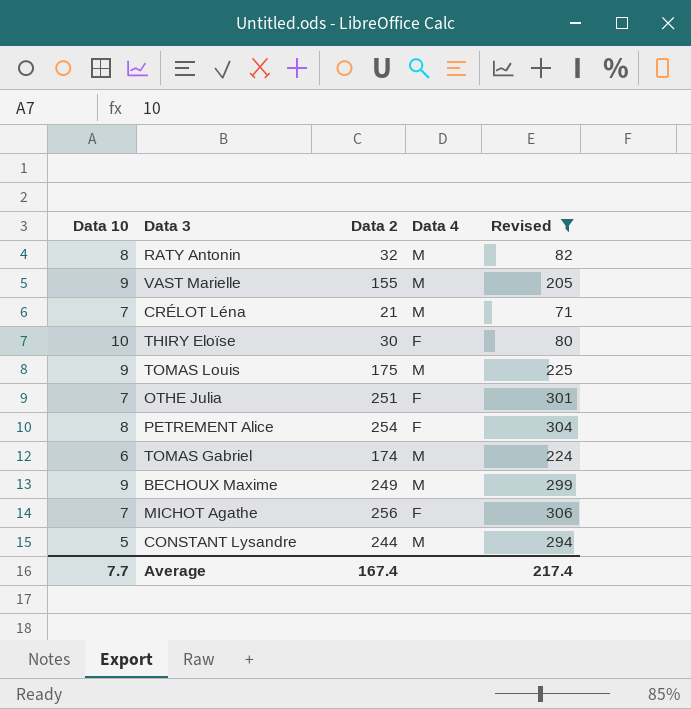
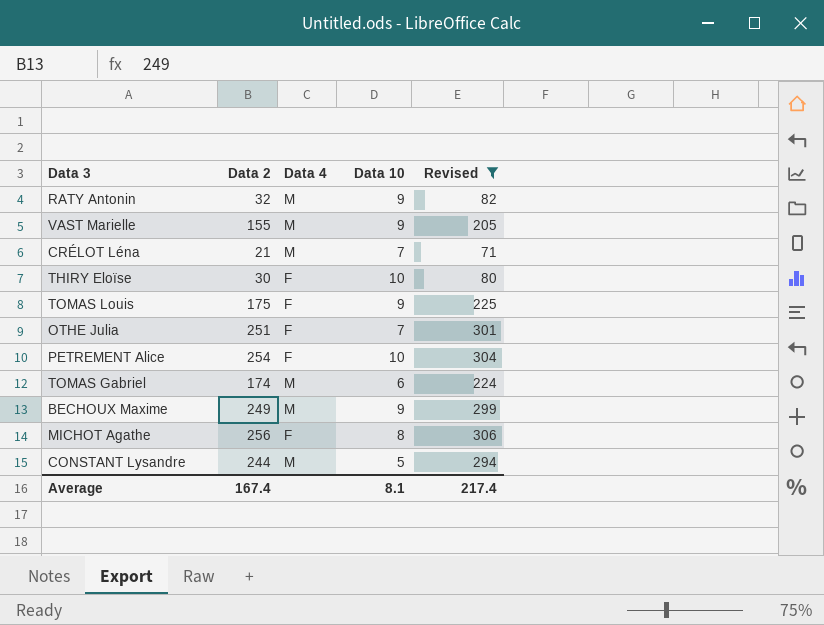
column Data 10 | position: 1 -> 4
RATY Antonin | Data 10: 8 -> 9
TOMAS Louis | Data 4: M -> F
PETREMENT Alice | Data 10: 8 -> 10
MICHOT Agathe | Data 10: 7 -> 8
Average | Data 10: 7.7 -> 8.1

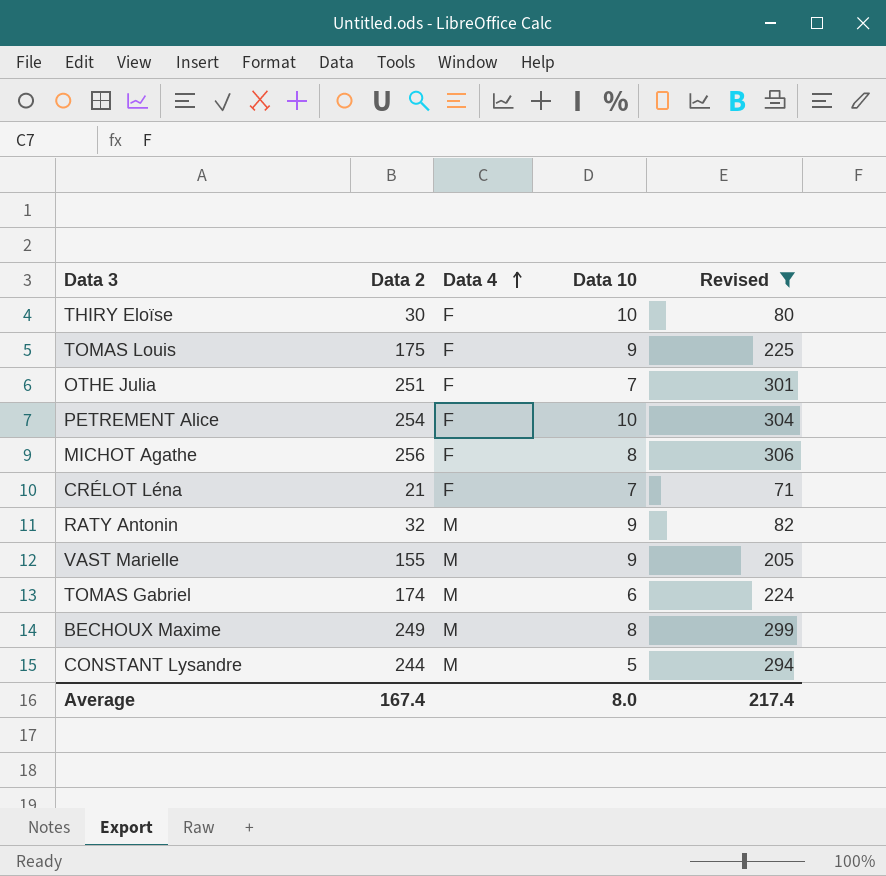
row order: none -> Data 4 ascending
CRÉLOT Léna | Data 4: M -> F
BECHOUX Maxime | Data 10: 9 -> 8
Average | Data 10: 8.1 -> 8.0

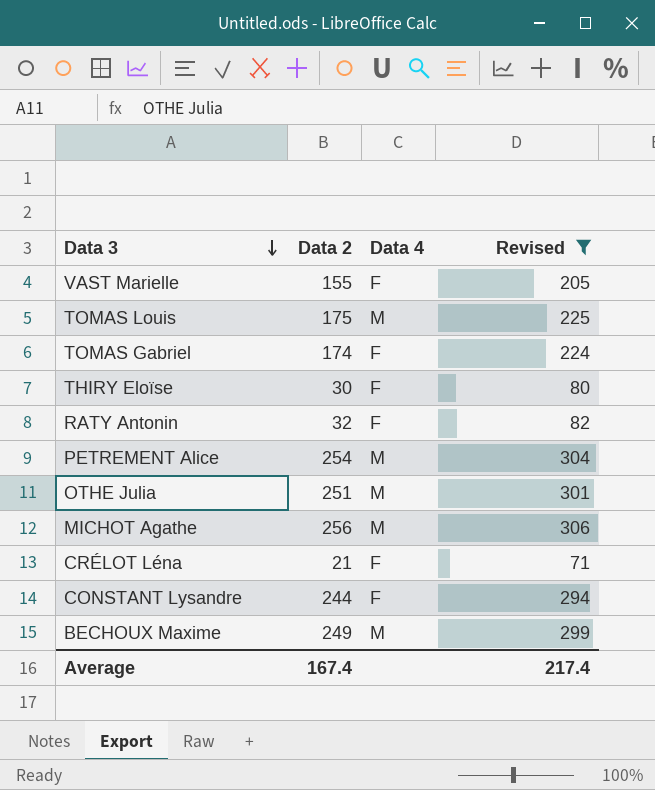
row order: Data 4 ascending -> Data 3 descending
column Data 10 | position: 4 -> none
VAST Marielle | Data 4: M -> F
TOMAS Louis | Data 4: F -> M
TOMAS Gabriel | Data 4: M -> F
RATY Antonin | Data 4: M -> F
PETREMENT Alice | Data 4: F -> M
OTHE Julia | Data 4: F -> M
MICHOT Agathe | Data 4: F -> M
CONSTANT Lysandre | Data 4: M -> F

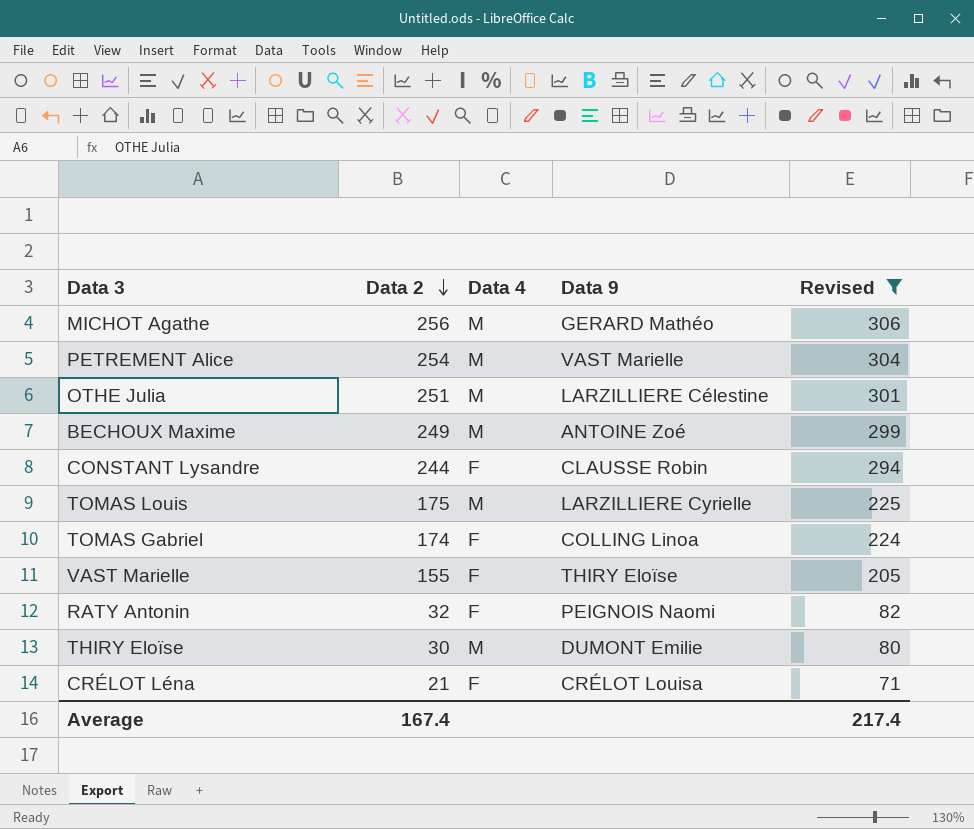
row order: Data 3 descending -> Data 2 descending
column Data 9 | position: none -> 4
THIRY Eloïse | Data 4: F -> M

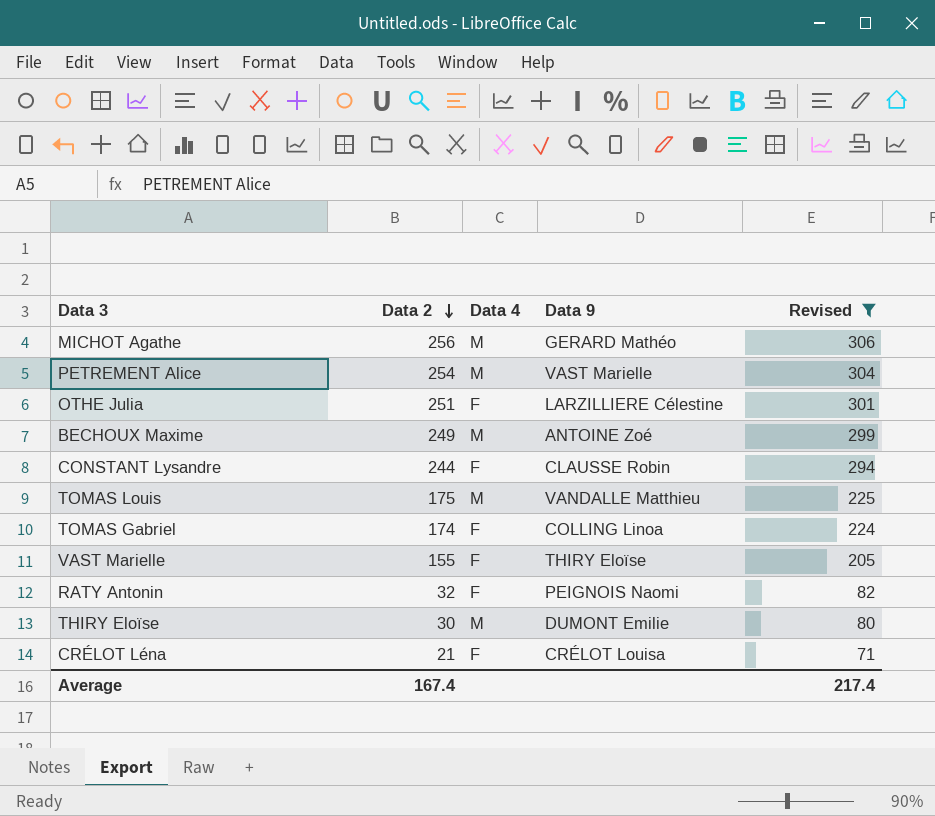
OTHE Julia | Data 4: M -> F
TOMAS Louis | Data 9: LARZILLIERE Cyrielle -> VANDALLE Matthieu

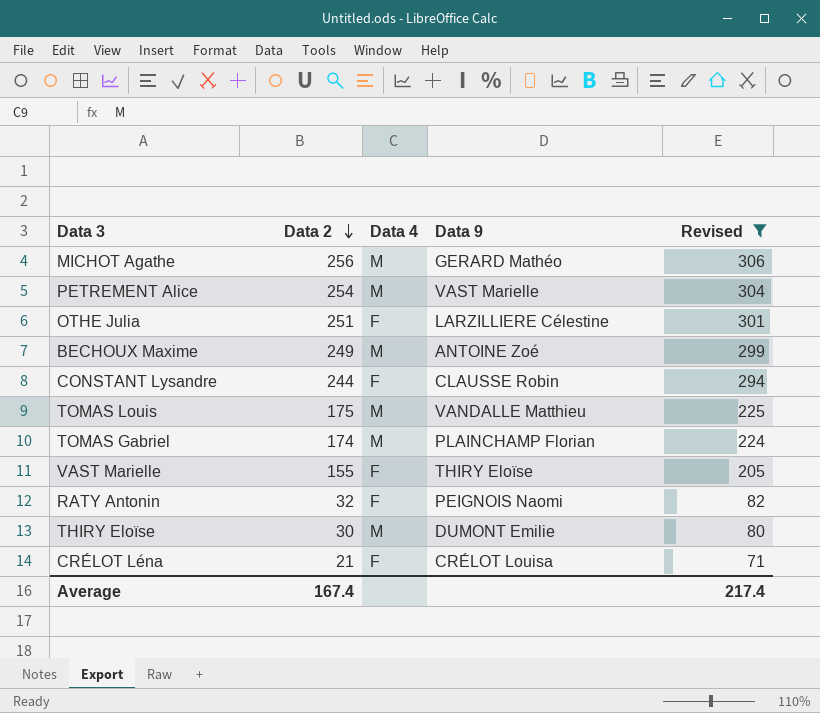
TOMAS Gabriel | Data 4: F -> M
TOMAS Gabriel | Data 9: COLLING Linoa -> PLAINCHAMP Florian

